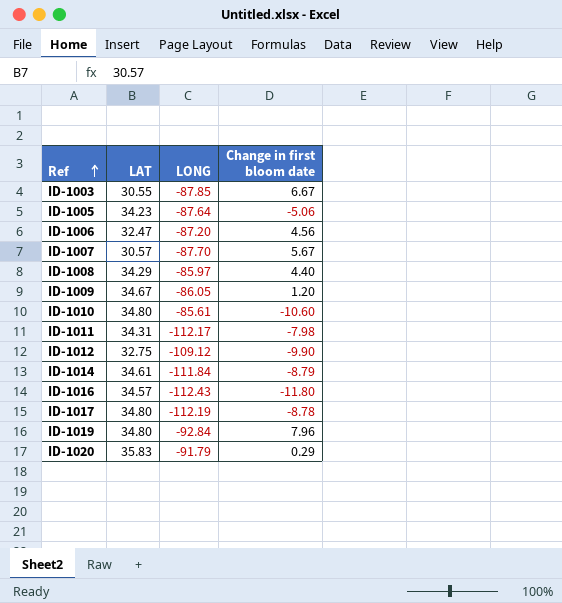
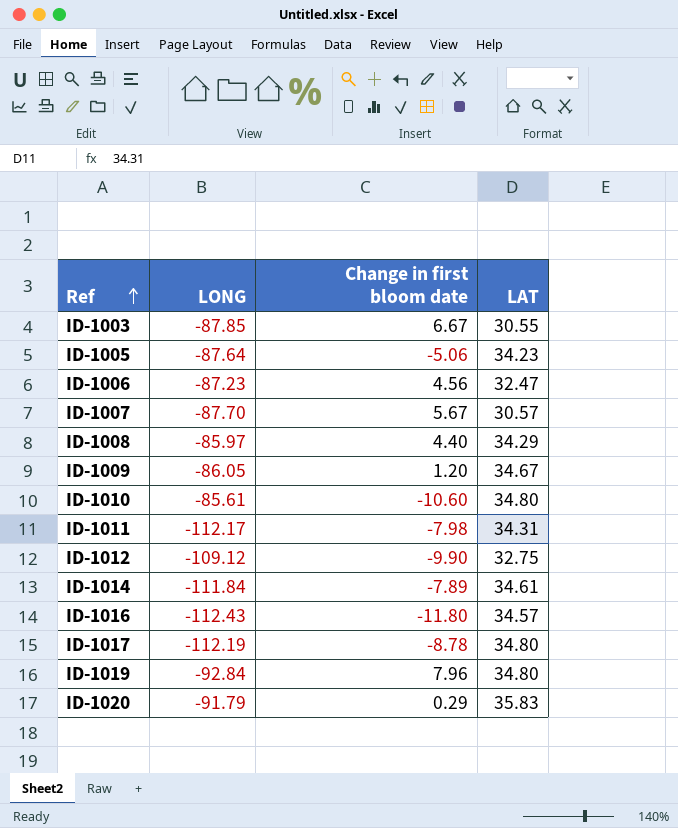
column LAT | position: 2 -> 4
ID-1006 | LONG: -87.20 -> -87.23
ID-1014 | Change in first bloom date: -8.79 -> -7.89

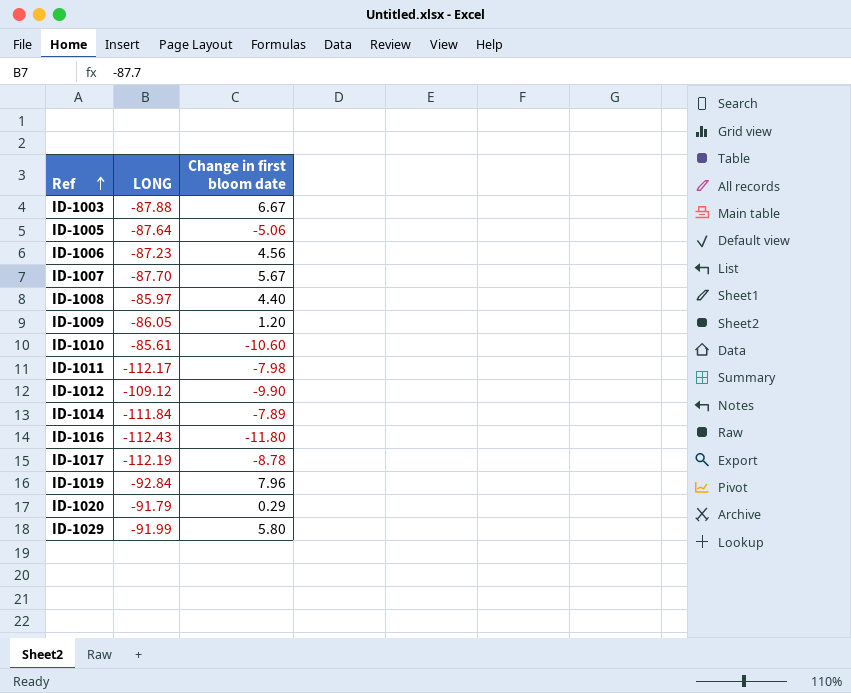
column LAT | position: 4 -> none
ID-1003 | LONG: -87.85 -> -87.88
row ID-1029: none -> -91.99 | 5.80

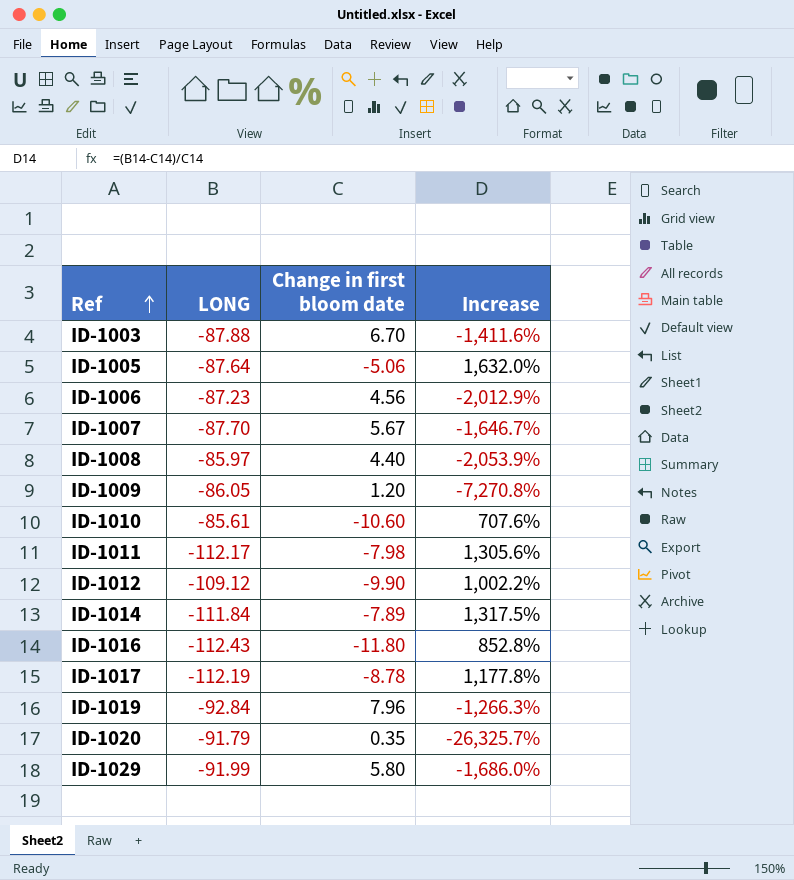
column Increase | formula: none -> ([LONG] - [Change in first bloom date]) / [Change in first bloom date]
ID-1003 | Change in first bloom date: 6.67 -> 6.70
ID-1020 | Change in first bloom date: 0.29 -> 0.35

